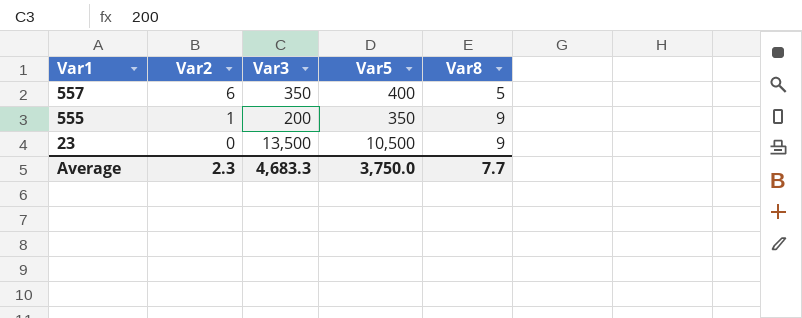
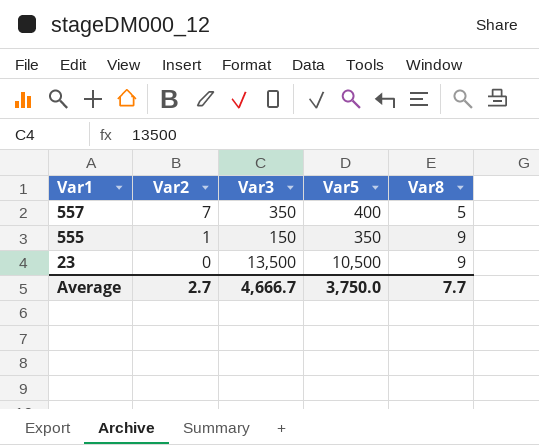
557 | Var2: 6 -> 7
555 | Var3: 200 -> 150
Average | Var2: 2.3 -> 2.7
Average | Var3: 4,683.3 -> 4,666.7

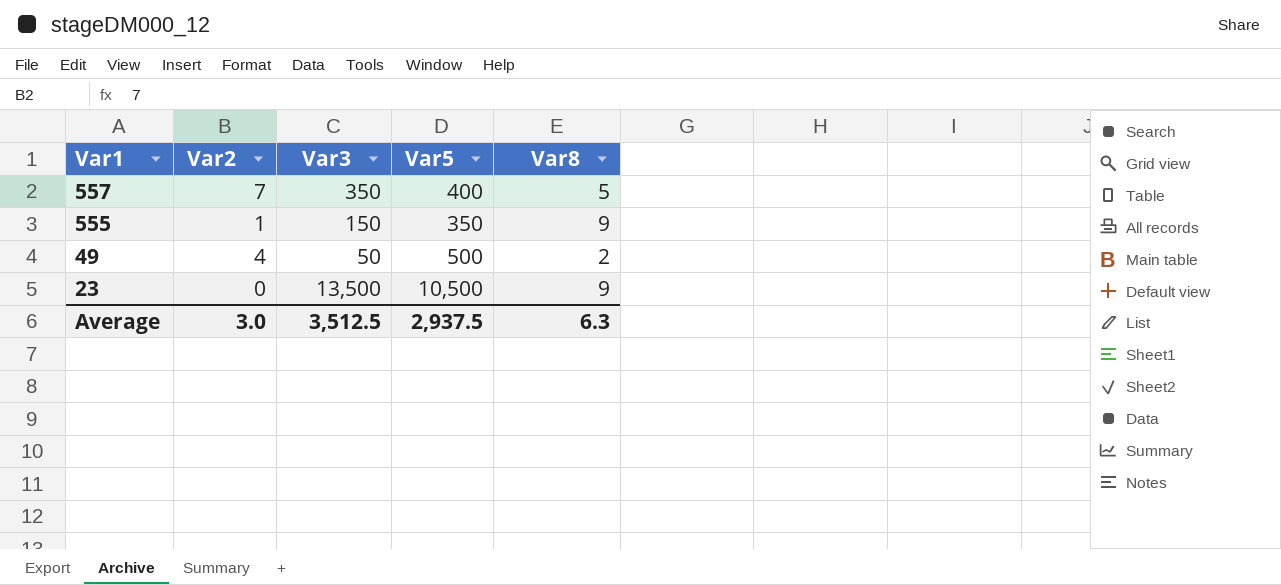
row 49: none -> 4 | 50 | 500 | 2
Average | Var2: 2.7 -> 3.0
Average | Var3: 4,666.7 -> 3,512.5
Average | Var5: 3,750.0 -> 2,937.5
Average | Var8: 7.7 -> 6.3

